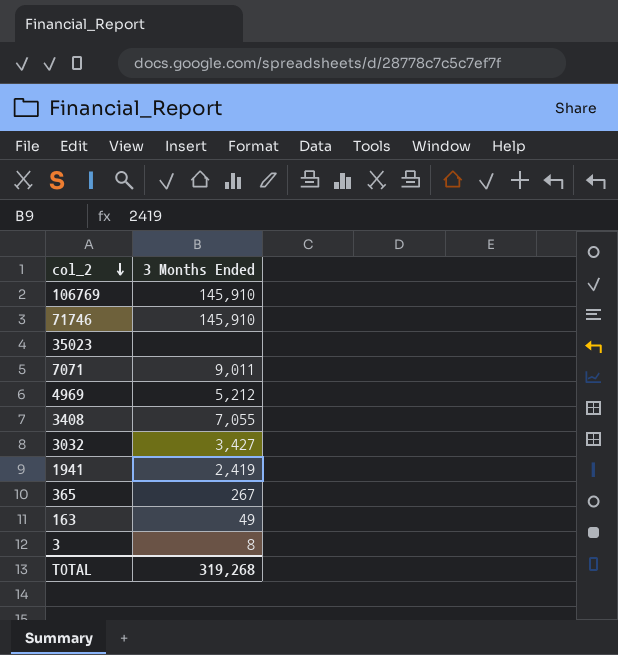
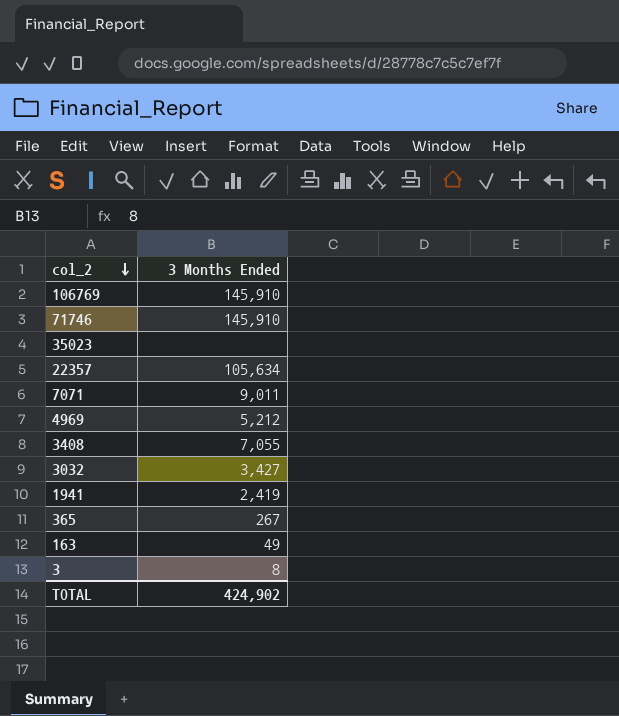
row 22357: none -> 105,634
TOTAL | 3 Months Ended: 319,268 -> 424,902

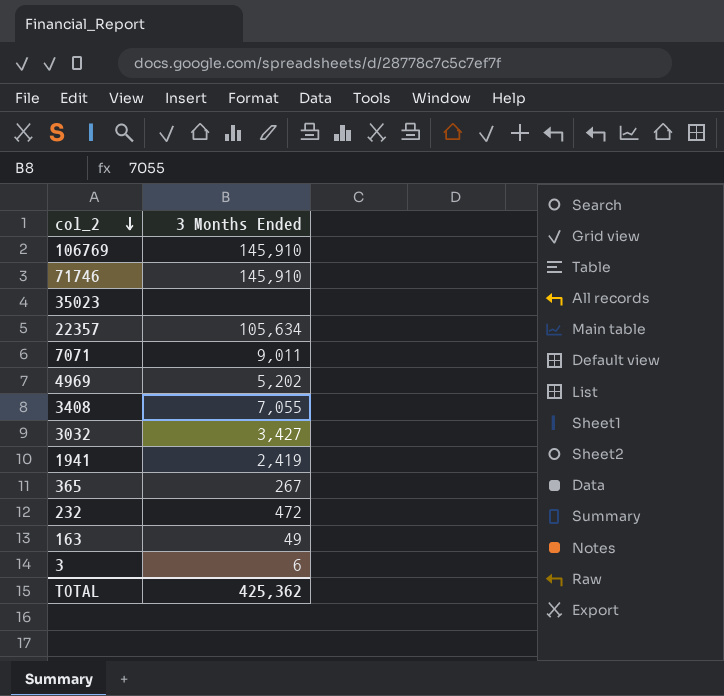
4969 | 3 Months Ended: 5,212 -> 5,202
row 232: none -> 472
3 | 3 Months Ended: 8 -> 6
TOTAL | 3 Months Ended: 424,902 -> 425,362

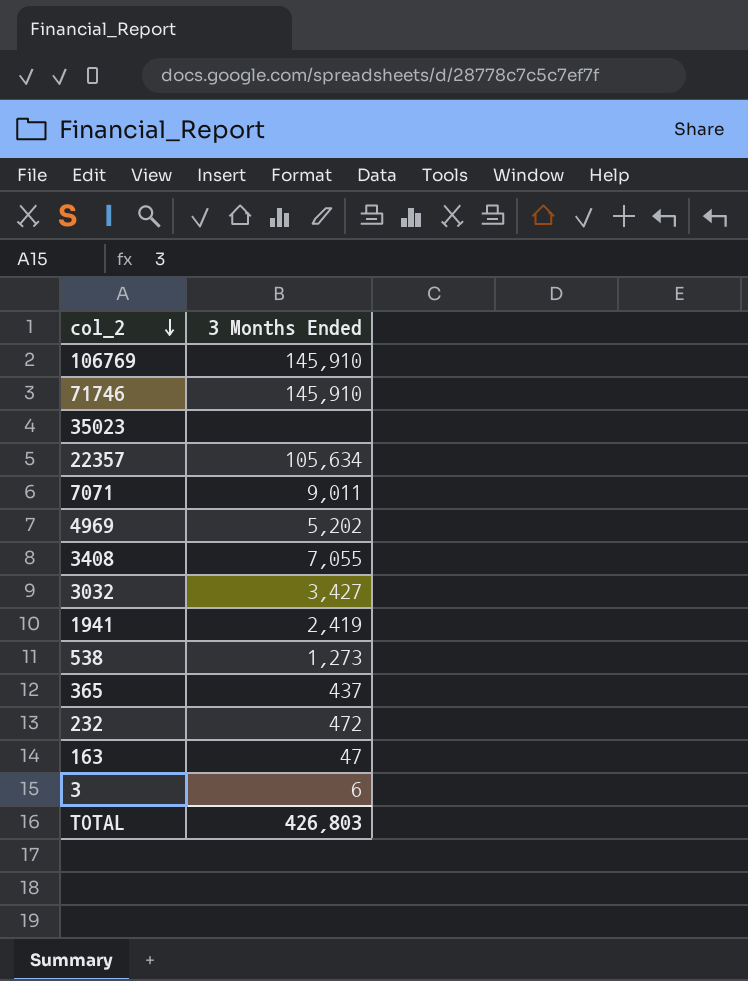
row 538: none -> 1,273
365 | 3 Months Ended: 267 -> 437
163 | 3 Months Ended: 49 -> 47
TOTAL | 3 Months Ended: 425,362 -> 426,803

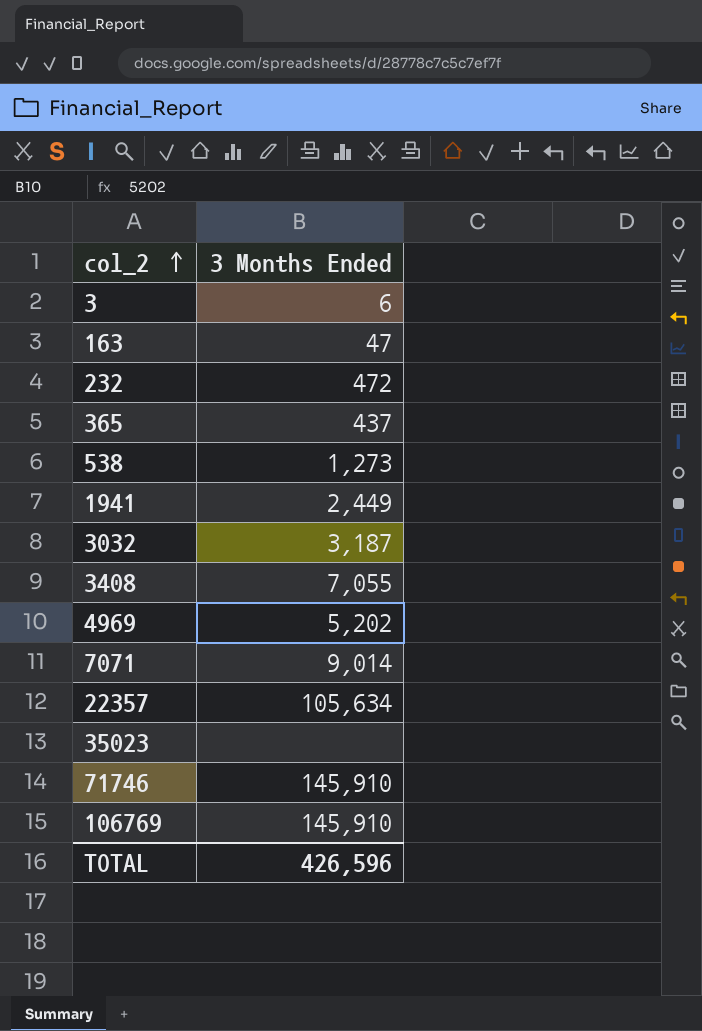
row order: col_2 descending -> col_2 ascending
1941 | 3 Months Ended: 2,419 -> 2,449
3032 | 3 Months Ended: 3,427 -> 3,187
7071 | 3 Months Ended: 9,011 -> 9,014
TOTAL | 3 Months Ended: 426,803 -> 426,596

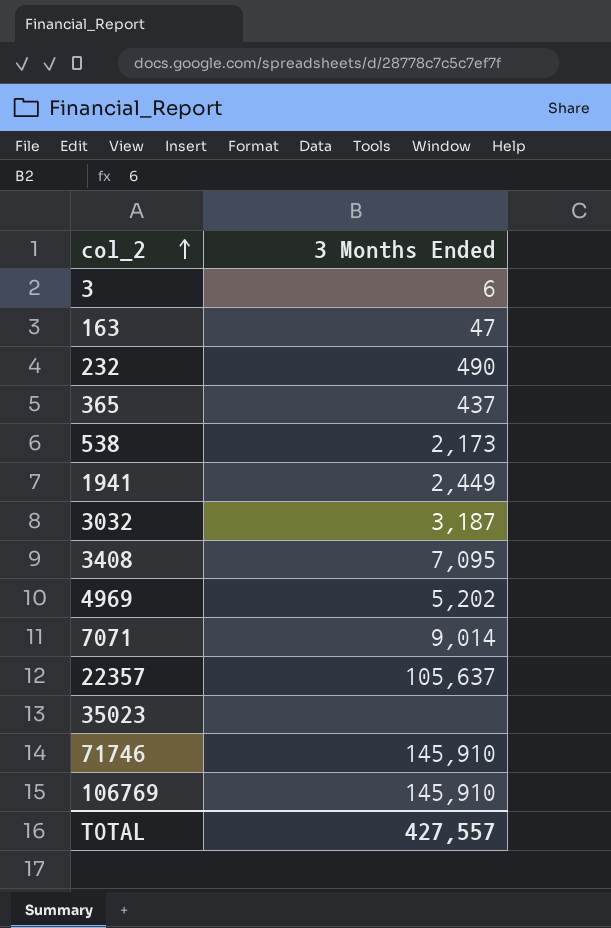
232 | 3 Months Ended: 472 -> 490
538 | 3 Months Ended: 1,273 -> 2,173
3408 | 3 Months Ended: 7,055 -> 7,095
22357 | 3 Months Ended: 105,634 -> 105,637
TOTAL | 3 Months Ended: 426,596 -> 427,557

